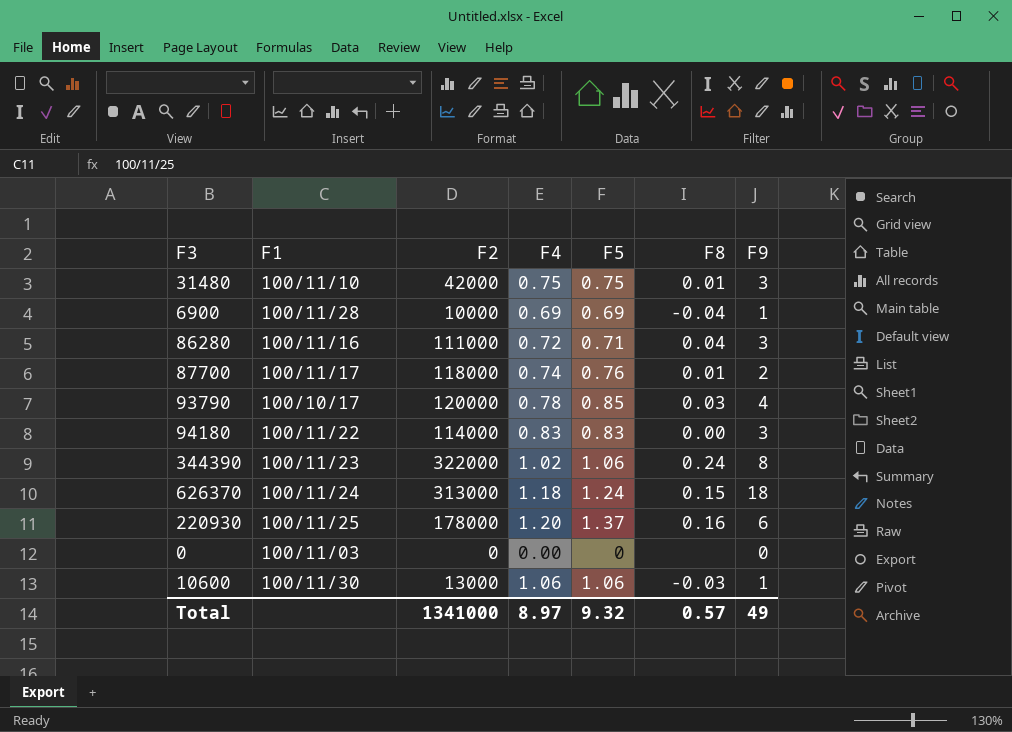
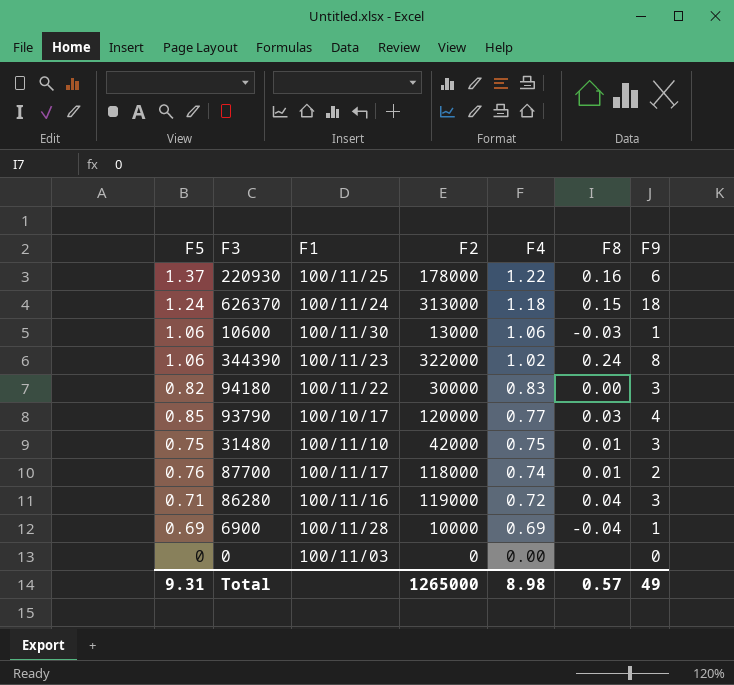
row order: none -> F4 descending
column F5 | position: 5 -> 1
220930 | F4: 1.20 -> 1.22
94180 | F5: 0.83 -> 0.82
94180 | F2: 114000 -> 30000
93790 | F4: 0.78 -> 0.77
86280 | F2: 111000 -> 119000
Total | F5: 9.32 -> 9.31
Total | F2: 1341000 -> 1265000
Total | F4: 8.97 -> 8.98

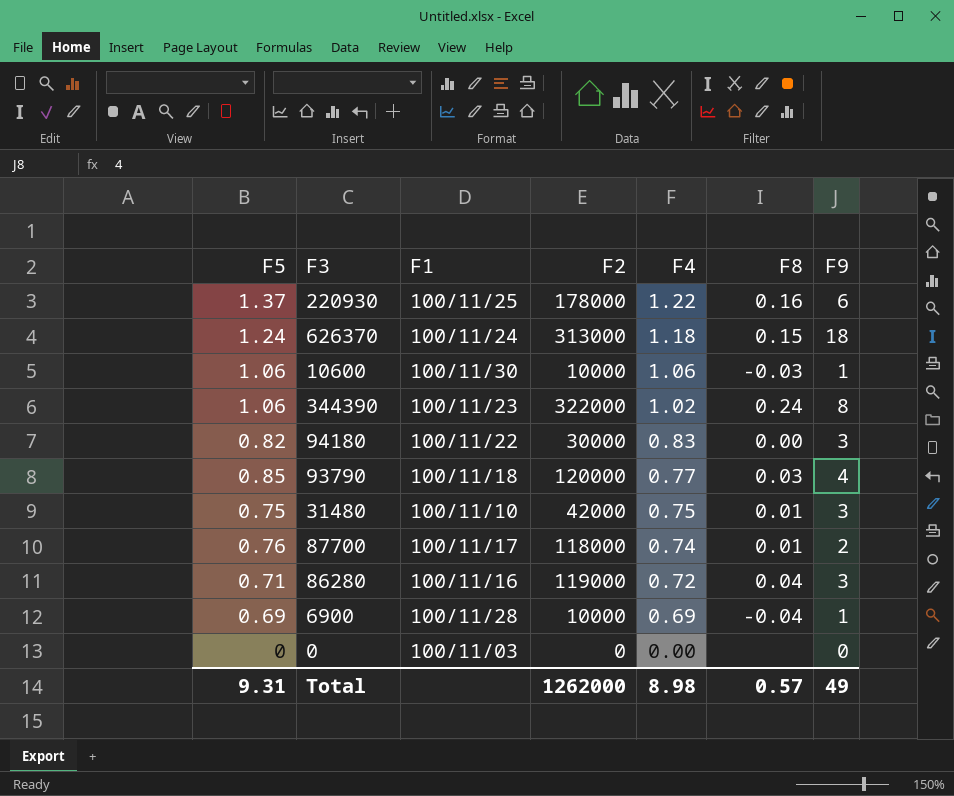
10600 | F2: 13000 -> 10000
93790 | F1: 100/10/17 -> 100/11/18
Total | F2: 1265000 -> 1262000

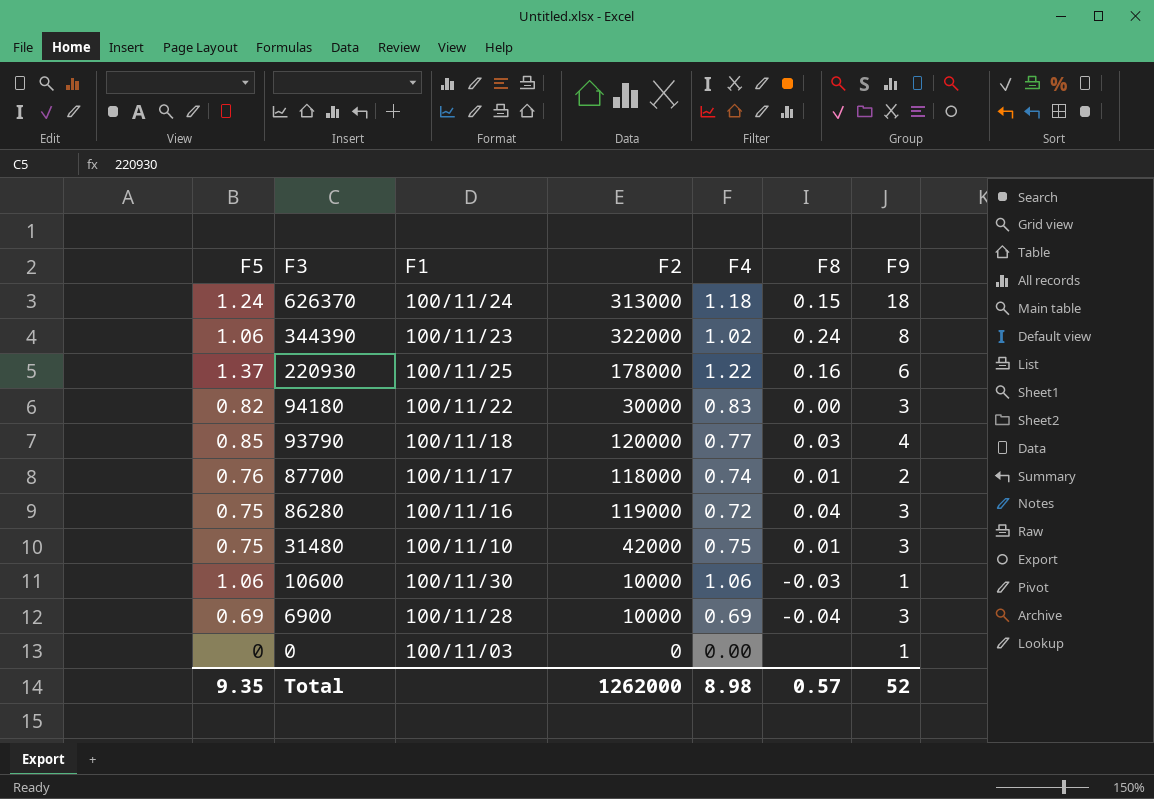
row order: F4 descending -> F3 descending
86280 | F5: 0.71 -> 0.75
6900 | F9: 1 -> 3
0 | F9: 0 -> 1
Total | F5: 9.31 -> 9.35
Total | F9: 49 -> 52

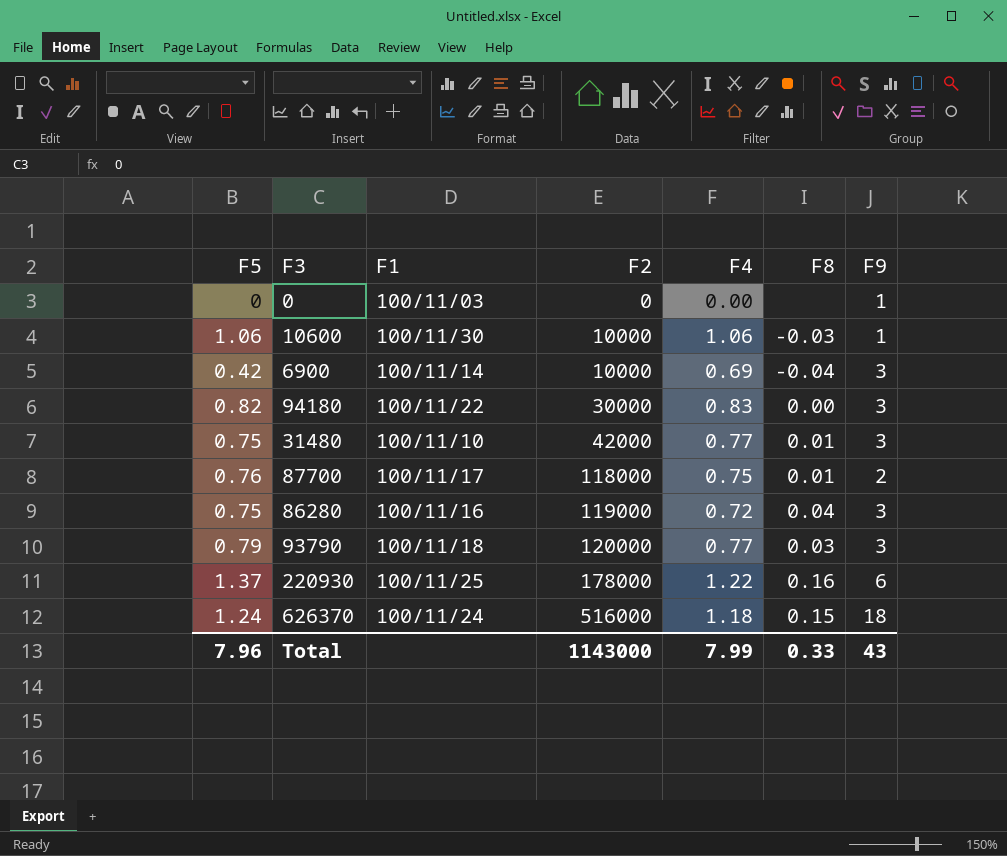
row order: F3 descending -> F2 ascending
row 344390: 1.06 | 100/11/23 | 322000 | 1.02 | 0.24 | 8 -> none
6900 | F5: 0.69 -> 0.42
6900 | F1: 100/11/28 -> 100/11/14
31480 | F4: 0.75 -> 0.77
87700 | F4: 0.74 -> 0.75
93790 | F5: 0.85 -> 0.79
93790 | F9: 4 -> 3
626370 | F2: 313000 -> 516000
Total | F5: 9.35 -> 7.96
Total | F2: 1262000 -> 1143000
Total | F4: 8.98 -> 7.99
Total | F8: 0.57 -> 0.33
Total | F9: 52 -> 43

